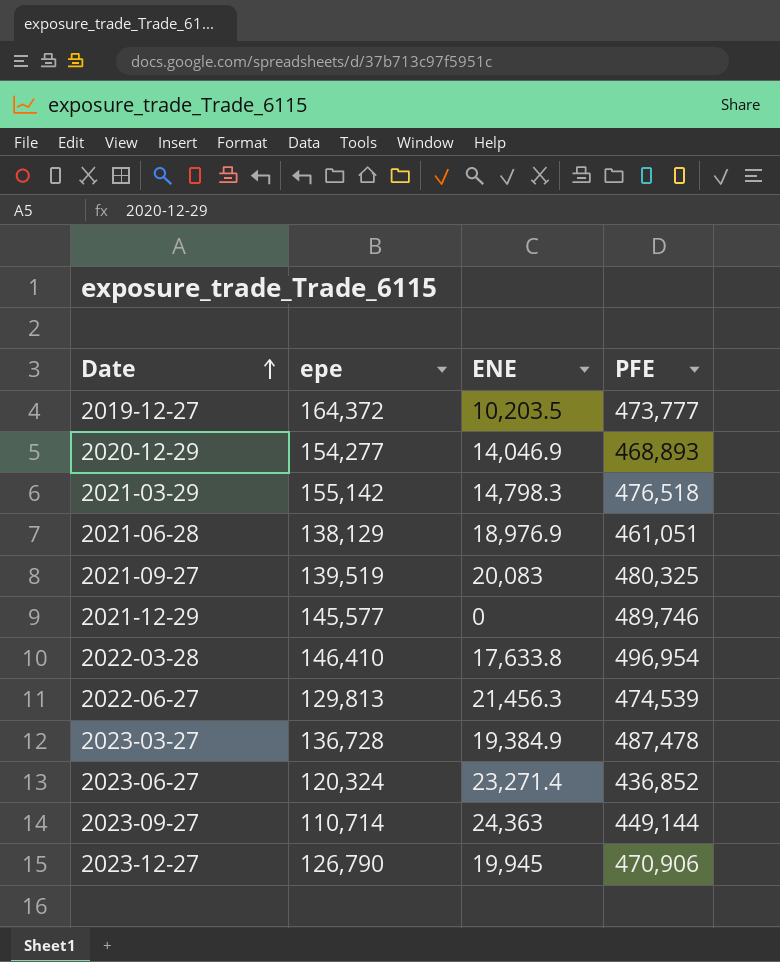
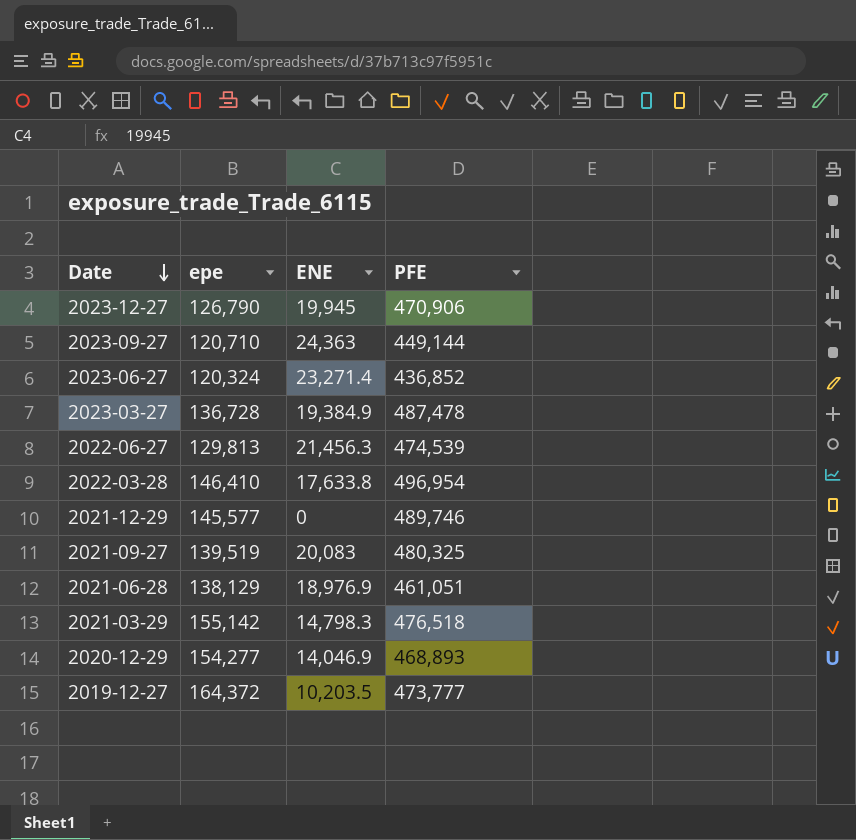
row order: Date ascending -> Date descending
2023-09-27 | epe: 110,714 -> 120,710

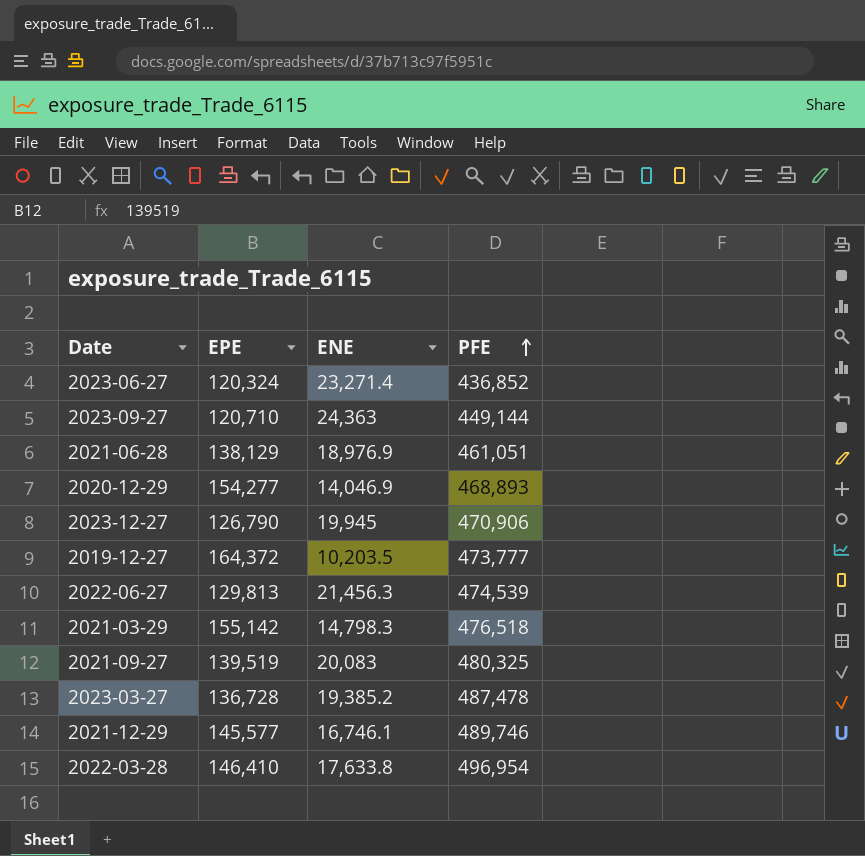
row order: Date descending -> PFE ascending
column name: epe -> EPE
2023-03-27 | ENE: 19,384.9 -> 19,385.2
2021-12-29 | ENE: 0 -> 16,746.1

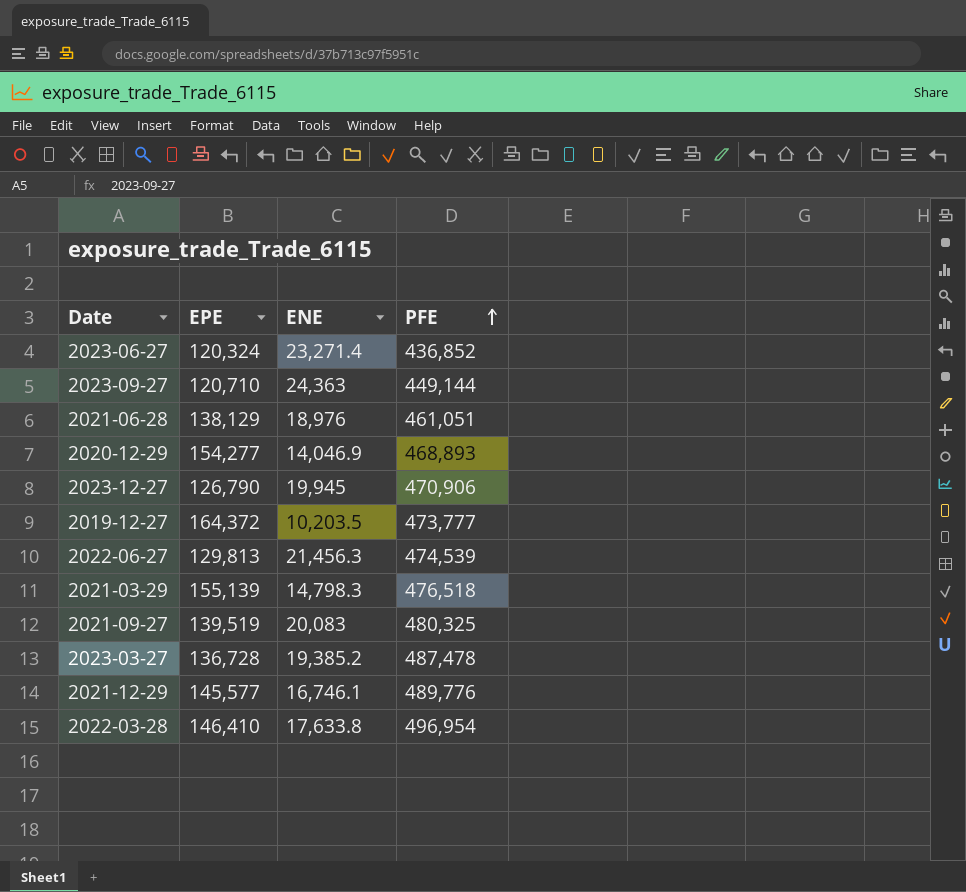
2021-06-28 | ENE: 18,976.9 -> 18,976
2021-03-29 | EPE: 155,142 -> 155,139
2021-12-29 | PFE: 489,746 -> 489,776

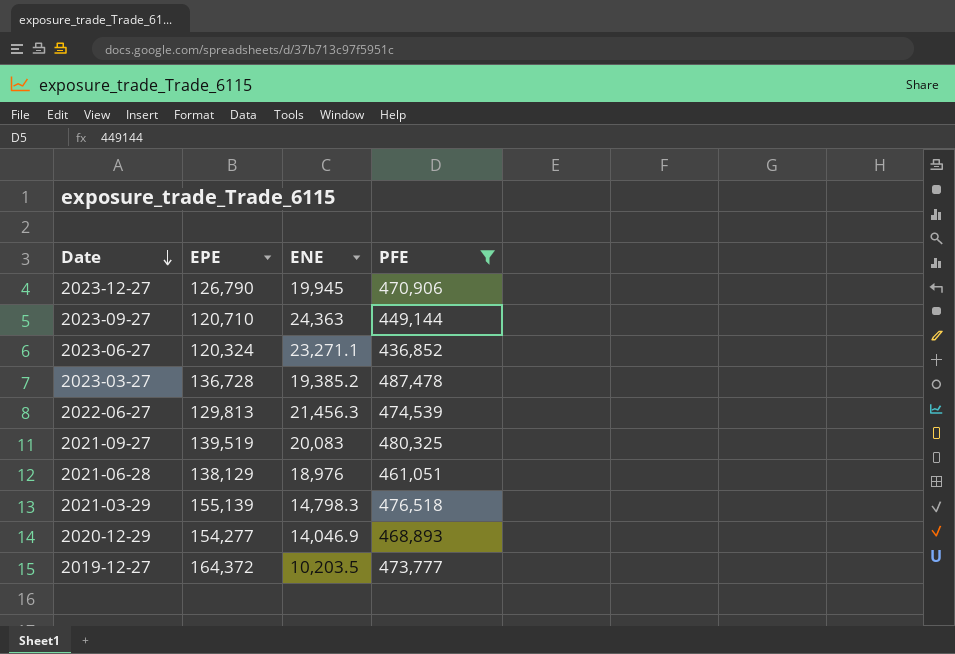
filter: none -> PFE <= 487,478
row order: PFE ascending -> Date descending
2023-06-27 | ENE: 23,271.4 -> 23,271.1

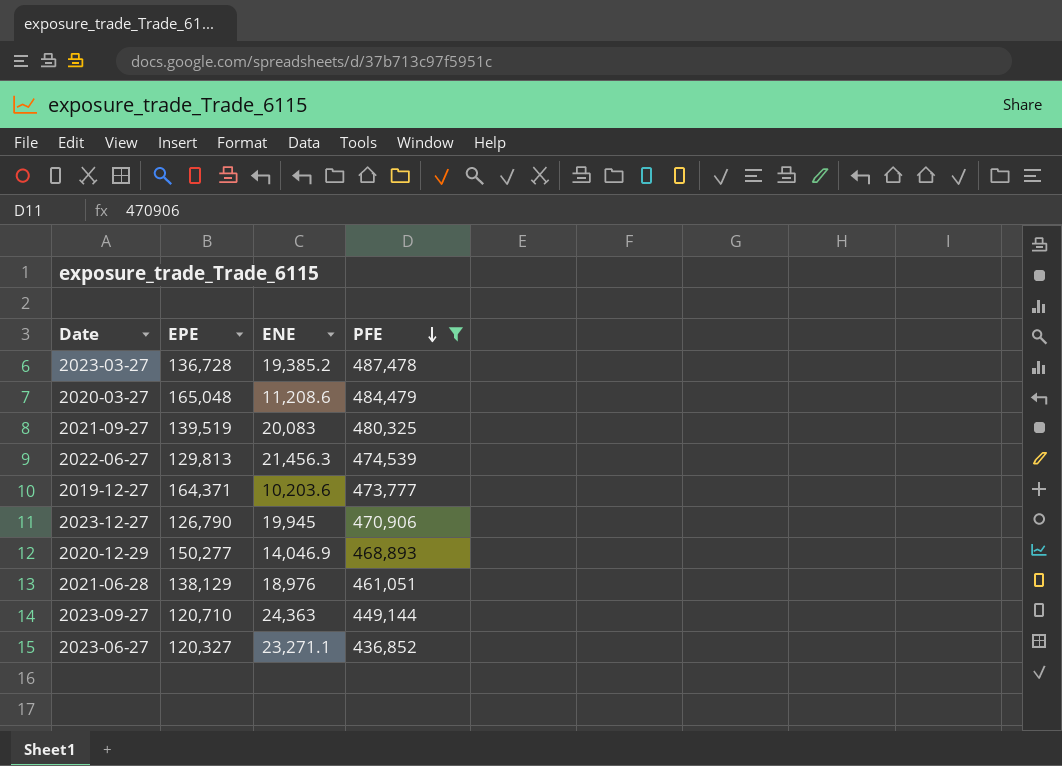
row order: Date descending -> PFE descending
row 2021-03-29: 155,139 | 14,798.3 | 476,518 -> none
row 2020-03-27: none -> 165,048 | 11,208.6 | 484,479
2019-12-27 | EPE: 164,372 -> 164,371
2019-12-27 | ENE: 10,203.5 -> 10,203.6
2020-12-29 | EPE: 154,277 -> 150,277
2023-06-27 | EPE: 120,324 -> 120,327

